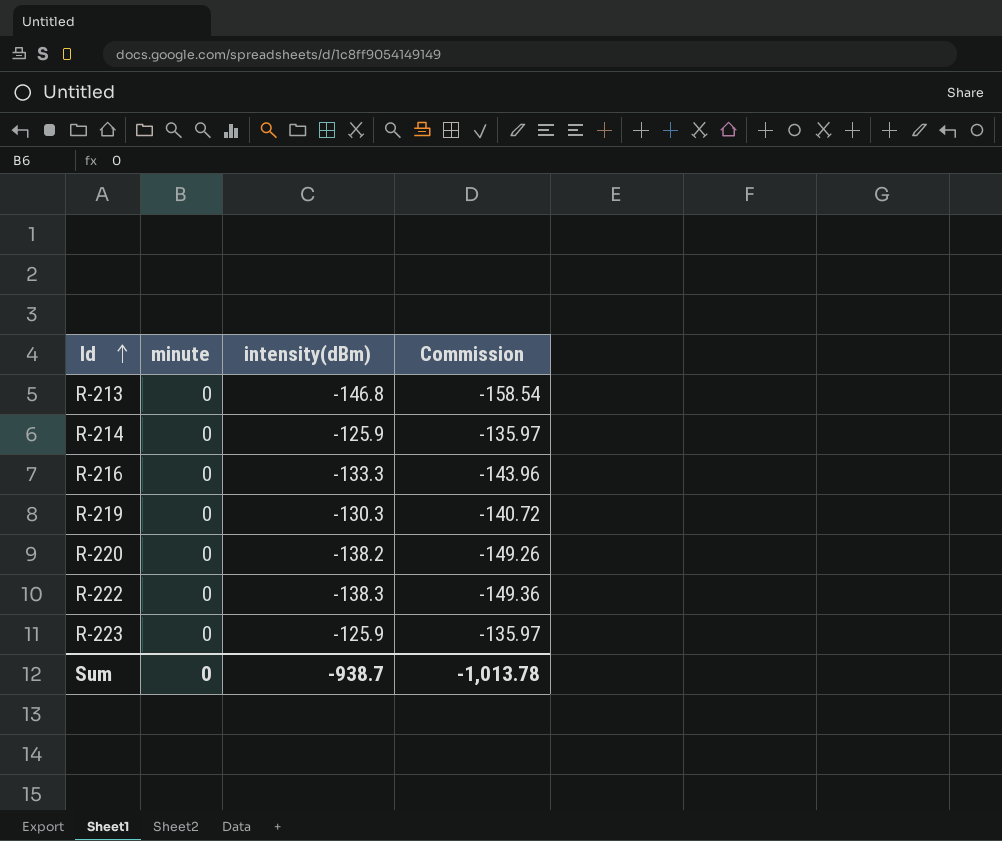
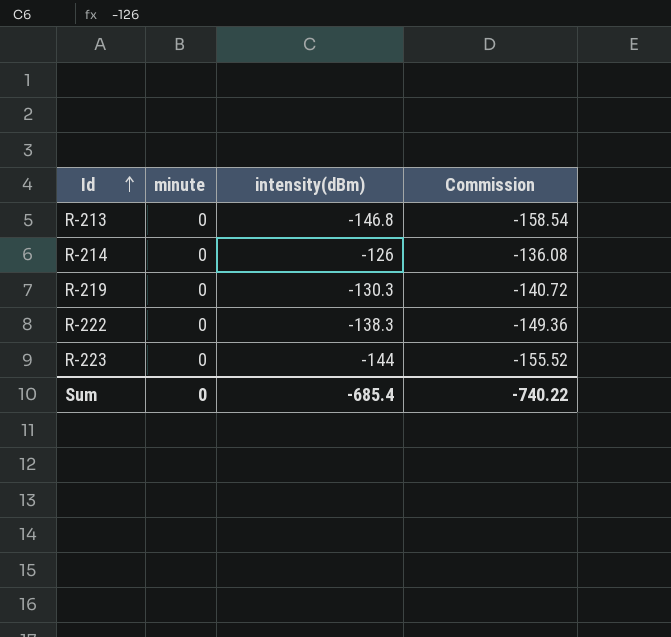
row R-216: 0 | -133.3 | -143.96 -> none
row R-220: 0 | -138.2 | -149.26 -> none
R-214 | intensity(dBm): -125.9 -> -126
R-214 | Commission: -135.97 -> -136.08
R-223 | intensity(dBm): -125.9 -> -144
R-223 | Commission: -135.97 -> -155.52
Sum | intensity(dBm): -938.7 -> -685.4
Sum | Commission: -1,013.78 -> -740.22

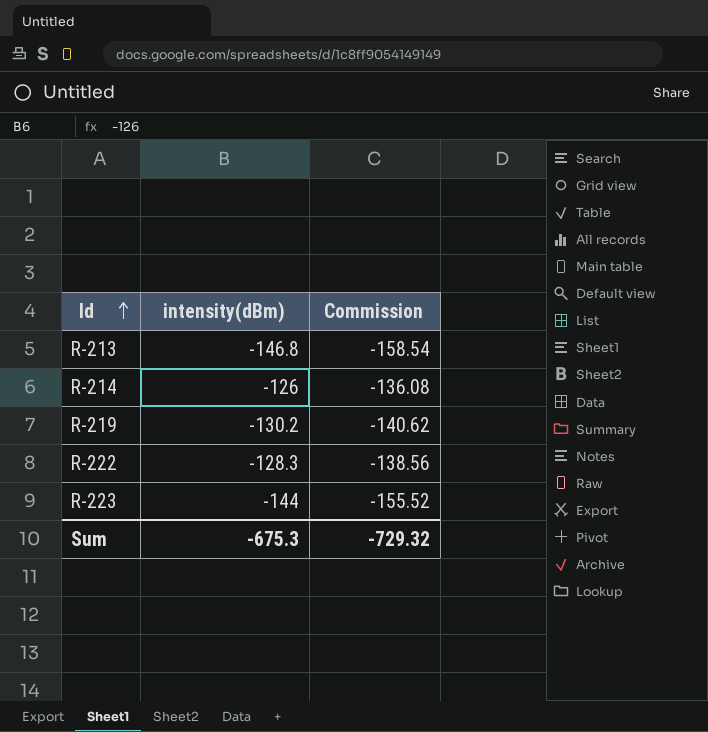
column minute | position: 2 -> none
R-219 | intensity(dBm): -130.3 -> -130.2
R-219 | Commission: -140.72 -> -140.62
R-222 | intensity(dBm): -138.3 -> -128.3
R-222 | Commission: -149.36 -> -138.56
Sum | intensity(dBm): -685.4 -> -675.3
Sum | Commission: -740.22 -> -729.32

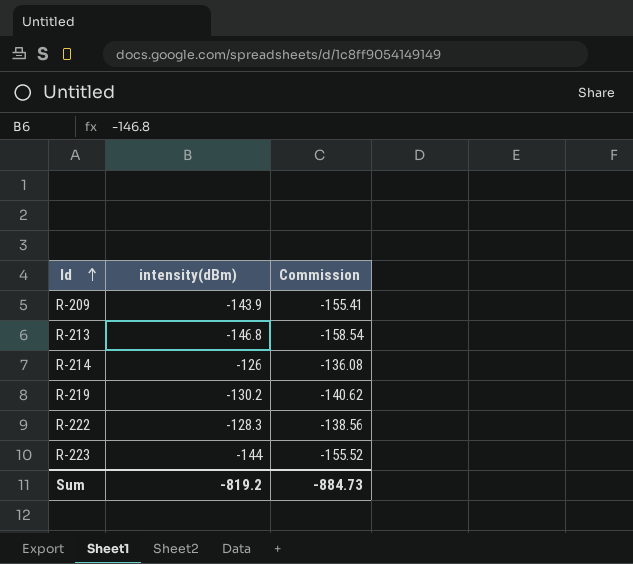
row R-209: none -> -143.9 | -155.41
Sum | intensity(dBm): -675.3 -> -819.2
Sum | Commission: -729.32 -> -884.73

